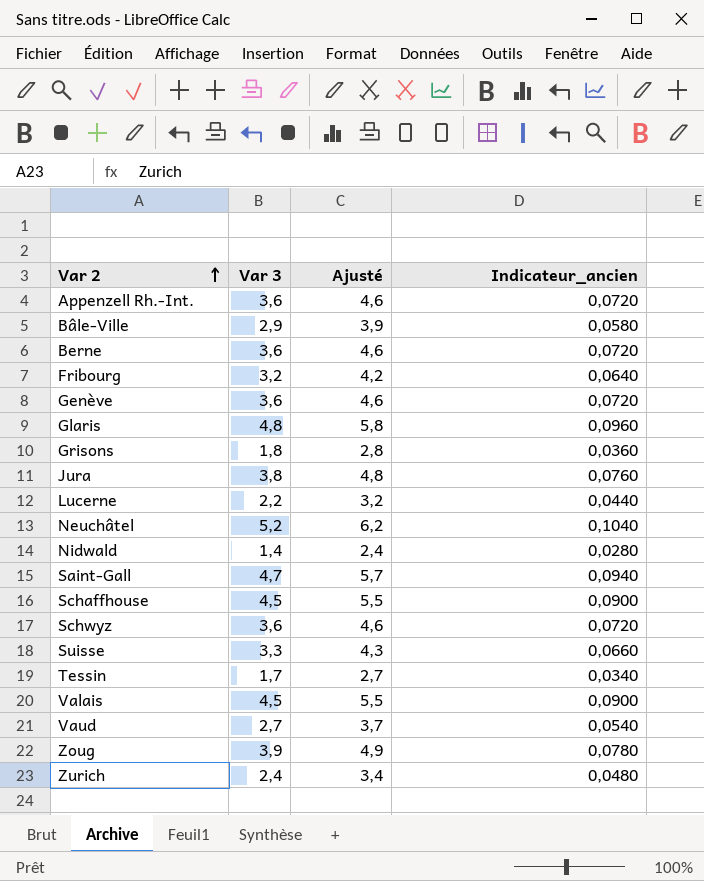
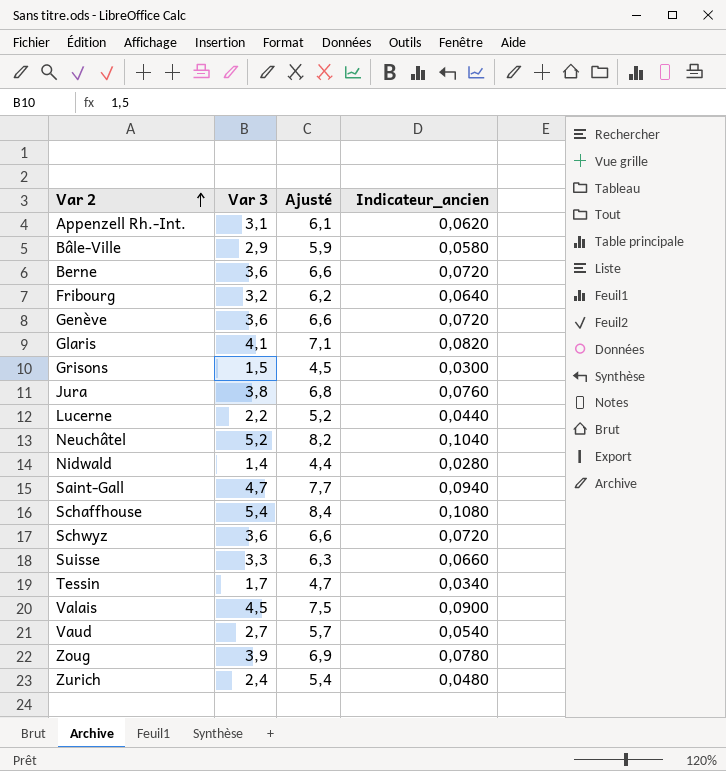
column Ajusté | formula: [Var 3] + 1 -> [Var 3] + 3
Appenzell Rh.-Int. | Var 3: 3,6 -> 3,1
Appenzell Rh.-Int. | Indicateur_ancien: 0,0720 -> 0,0620
Glaris | Var 3: 4,8 -> 4,1
Glaris | Indicateur_ancien: 0,0960 -> 0,0820
Grisons | Var 3: 1,8 -> 1,5
Grisons | Indicateur_ancien: 0,0360 -> 0,0300
Schaffhouse | Var 3: 4,5 -> 5,4
Schaffhouse | Indicateur_ancien: 0,0900 -> 0,1080

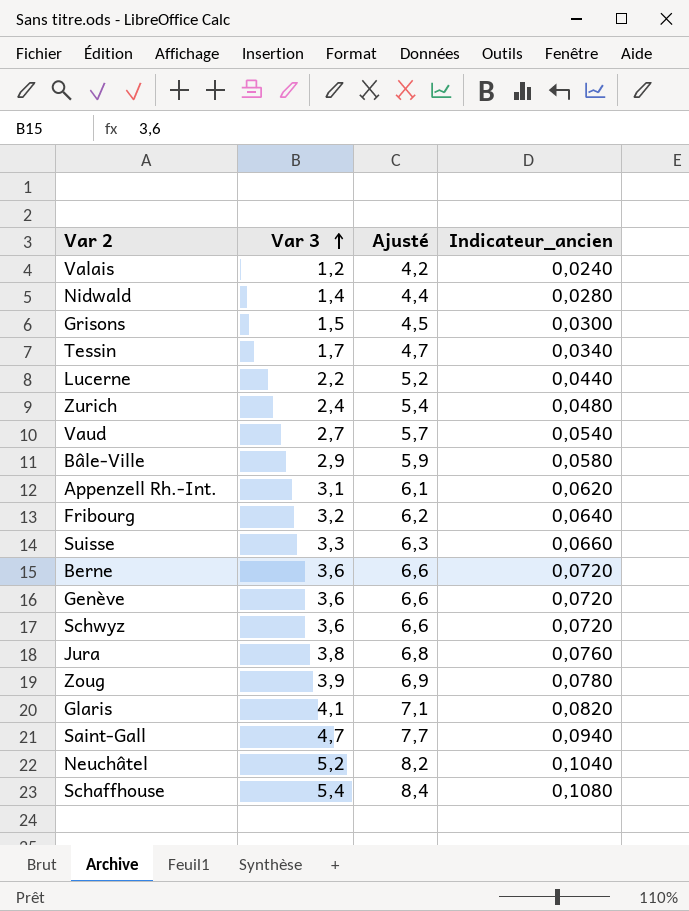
row order: Var 2 ascending -> Var 3 ascending
Valais | Var 3: 4,5 -> 1,2
Valais | Ajusté: 7,5 -> 4,2
Valais | Indicateur_ancien: 0,0900 -> 0,0240

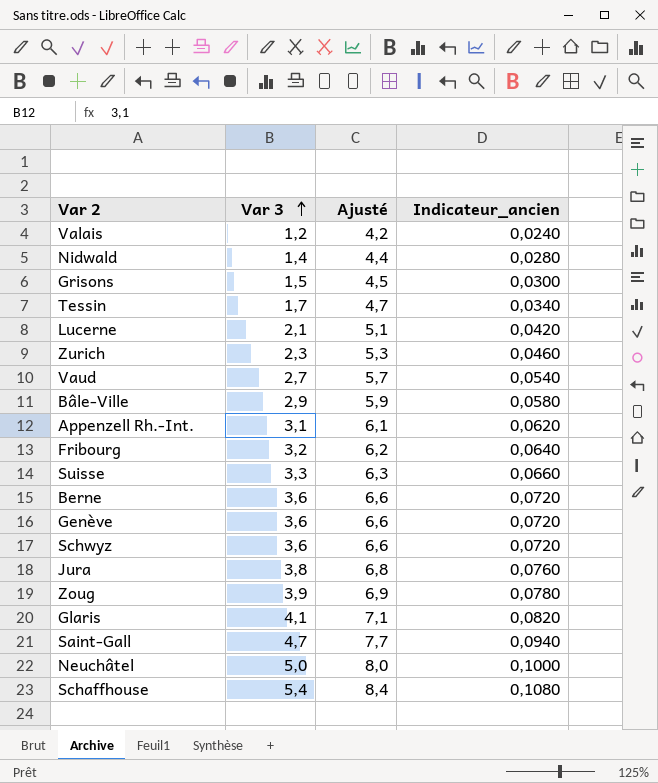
Lucerne | Var 3: 2,2 -> 2,1
Lucerne | Ajusté: 5,2 -> 5,1
Lucerne | Indicateur_ancien: 0,0440 -> 0,0420
Zurich | Var 3: 2,4 -> 2,3
Zurich | Ajusté: 5,4 -> 5,3
Zurich | Indicateur_ancien: 0,0480 -> 0,0460
Neuchâtel | Var 3: 5,2 -> 5,0
Neuchâtel | Ajusté: 8,2 -> 8,0
Neuchâtel | Indicateur_ancien: 0,1040 -> 0,1000

